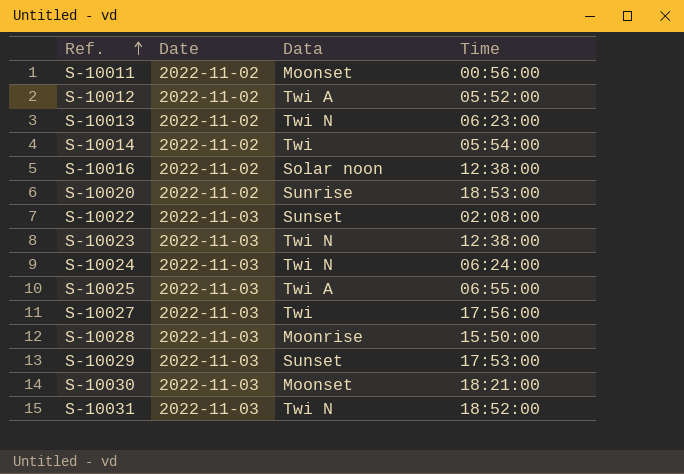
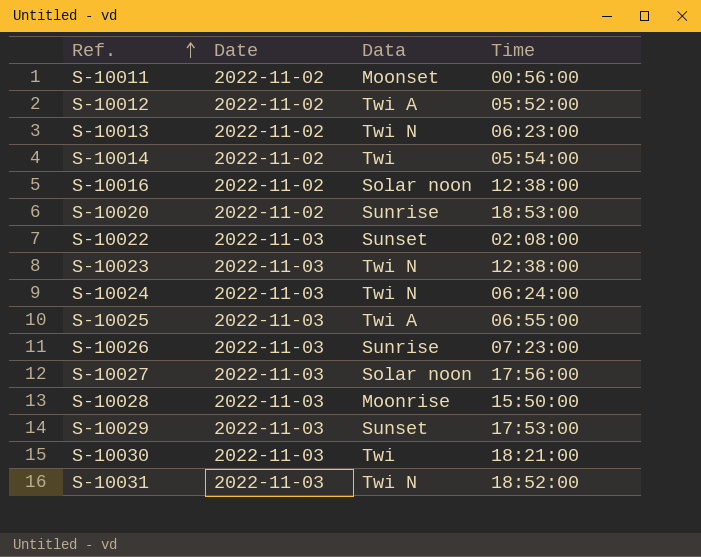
row S-10026: none -> 2022-11-03 | Sunrise | 07:23:00
S-10027 | Data: Twi -> Solar noon
S-10030 | Data: Moonset -> Twi

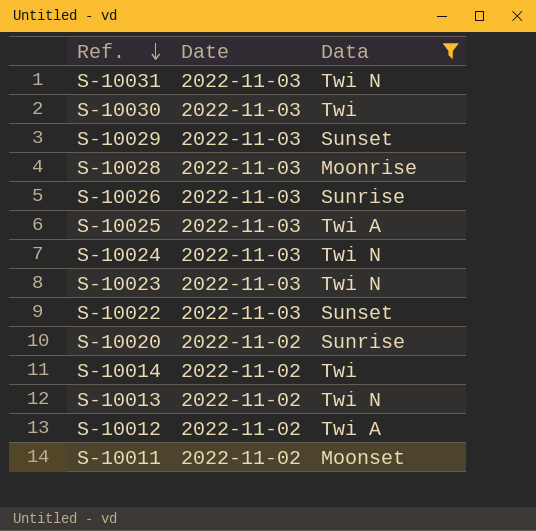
filter: none -> Data != Solar noon
row order: Ref. ascending -> Ref. descending
column Time | position: 4 -> none

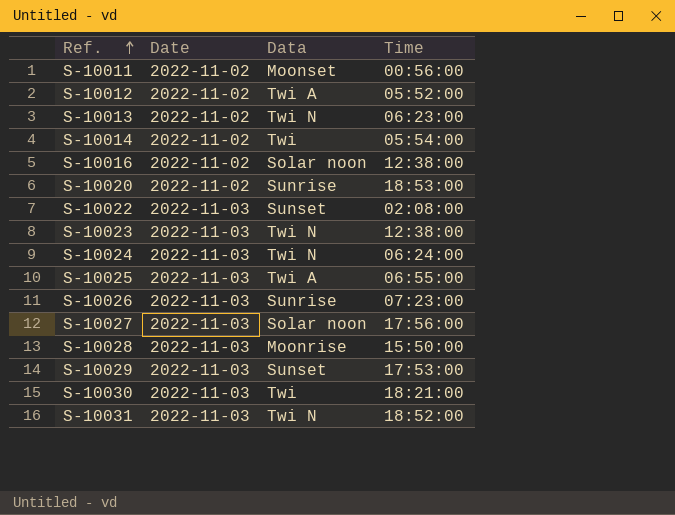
filter: Data != Solar noon -> none
row order: Ref. descending -> Ref. ascending
column Time | position: none -> 4

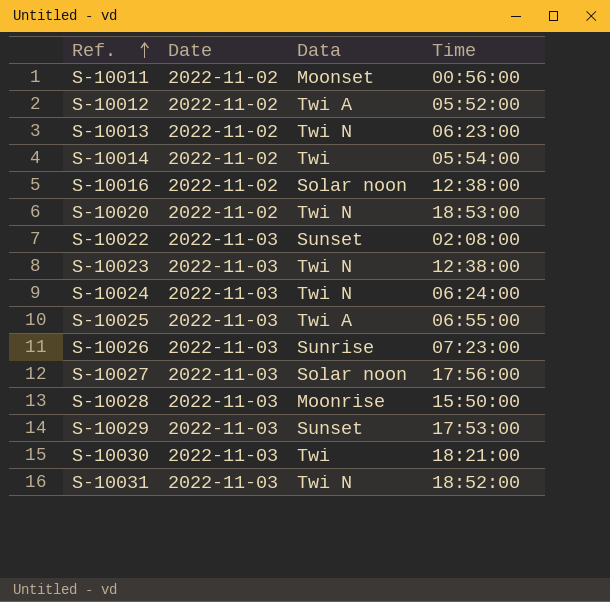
S-10020 | Data: Sunrise -> Twi N

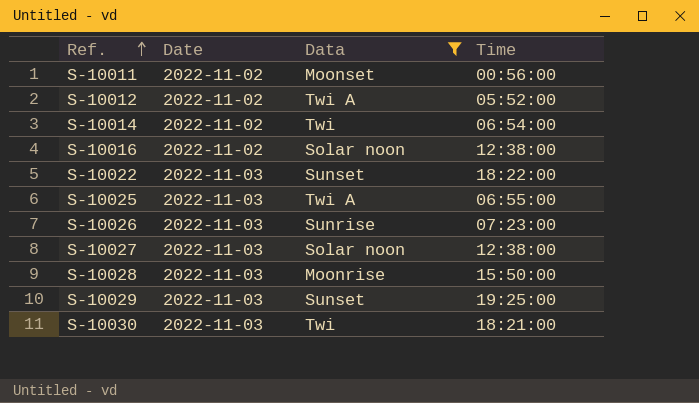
filter: none -> Data != Twi N
S-10014 | Time: 05:54:00 -> 06:54:00
S-10022 | Time: 02:08:00 -> 18:22:00
S-10027 | Time: 17:56:00 -> 12:38:00
S-10029 | Time: 17:53:00 -> 19:25:00

